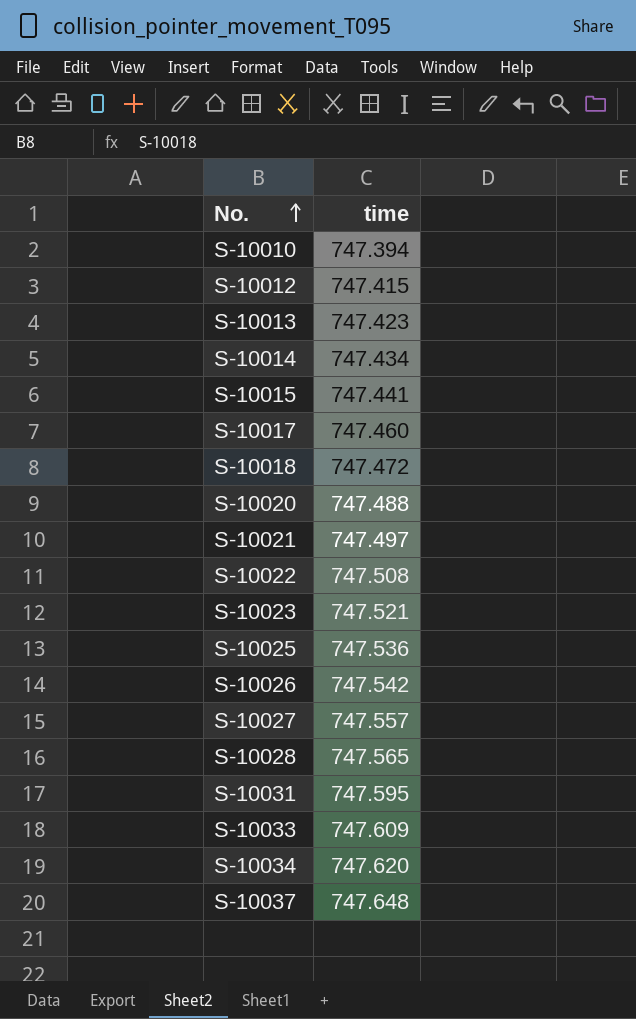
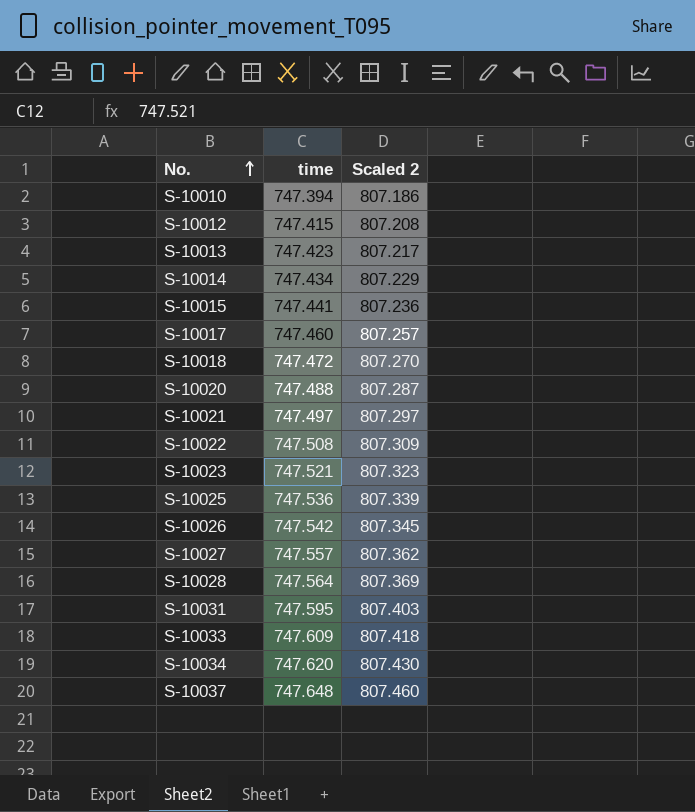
column Scaled 2 | formula: none -> [time] * 1.08
S-10028 | time: 747.565 -> 747.564

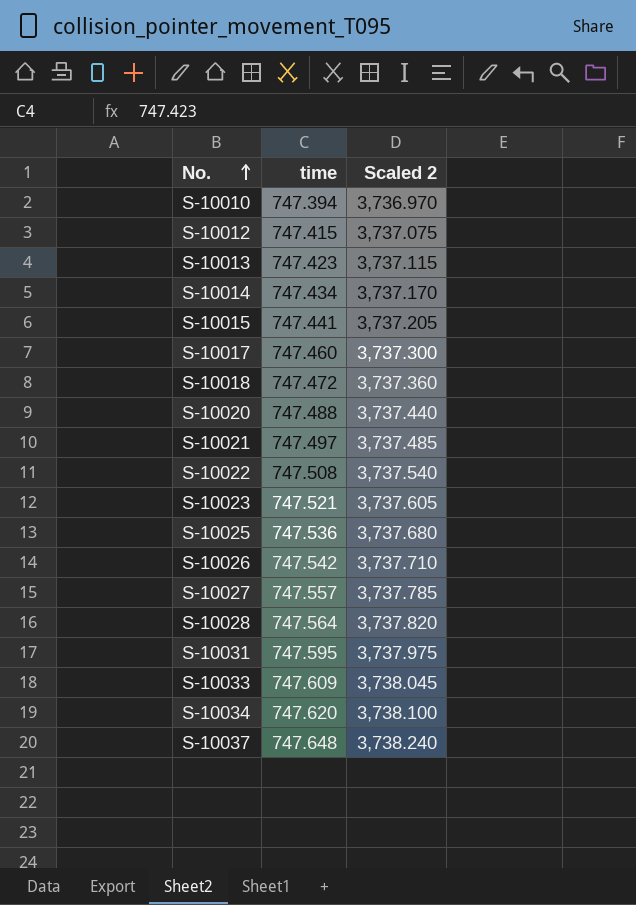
column Scaled 2 | formula: [time] * 1.08 -> [time] * 5

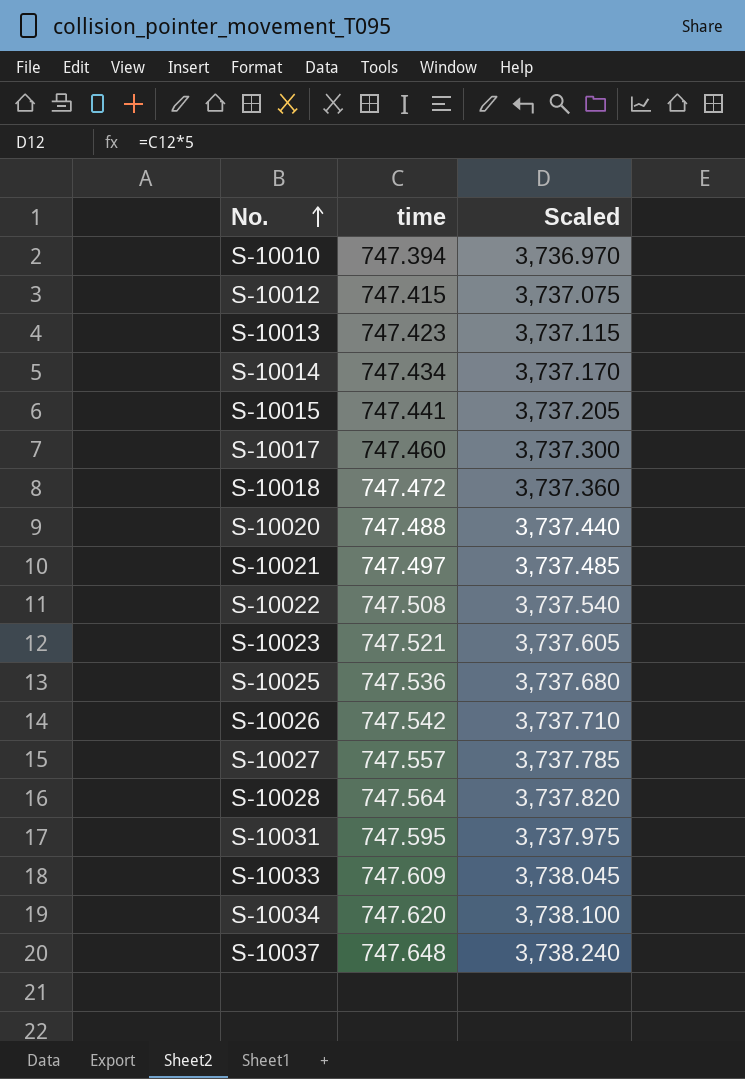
column name: Scaled 2 -> Scaled

